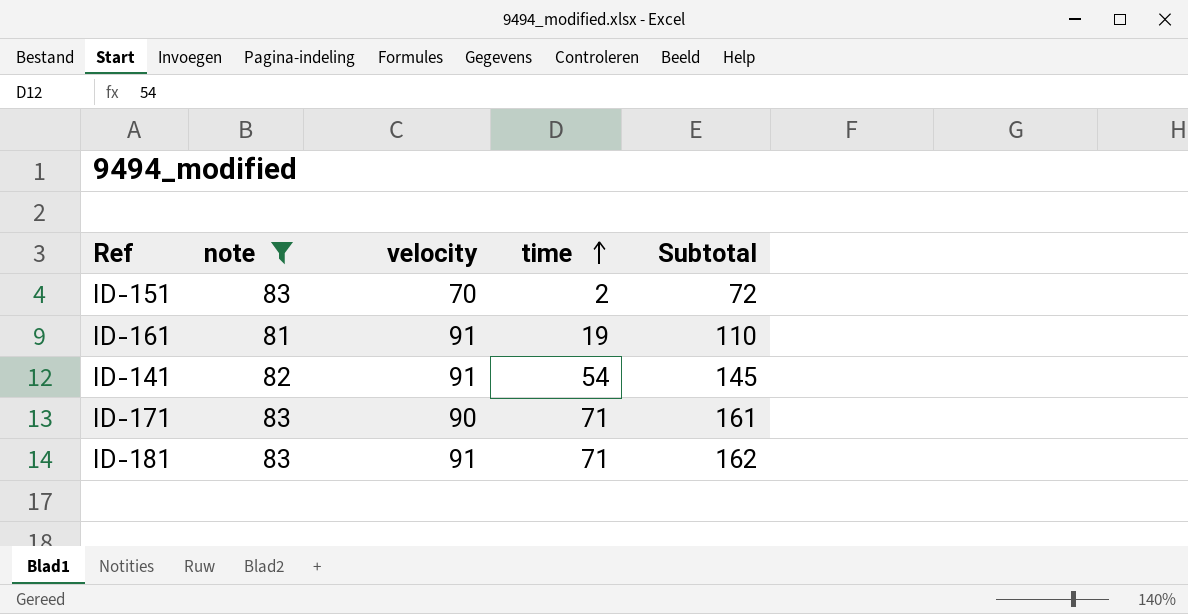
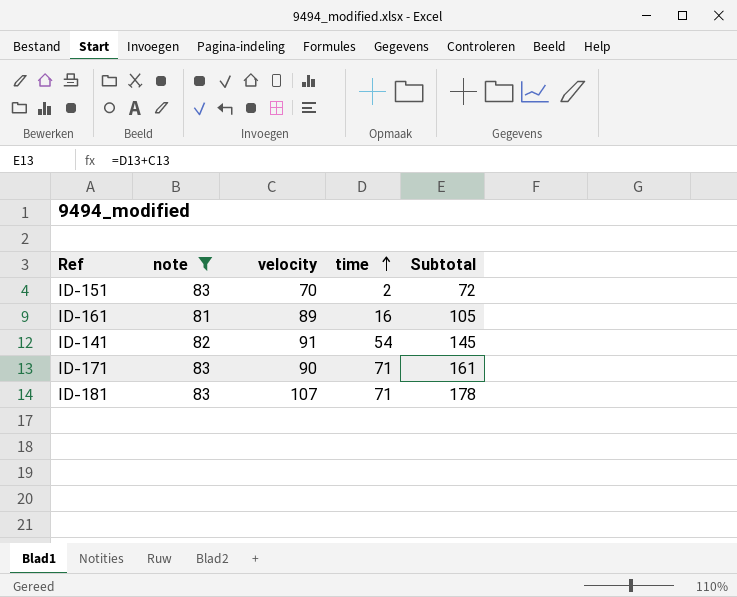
ID-161 | velocity: 91 -> 89
ID-161 | time: 19 -> 16
ID-161 | Subtotal: 110 -> 105
ID-181 | velocity: 91 -> 107
ID-181 | Subtotal: 162 -> 178

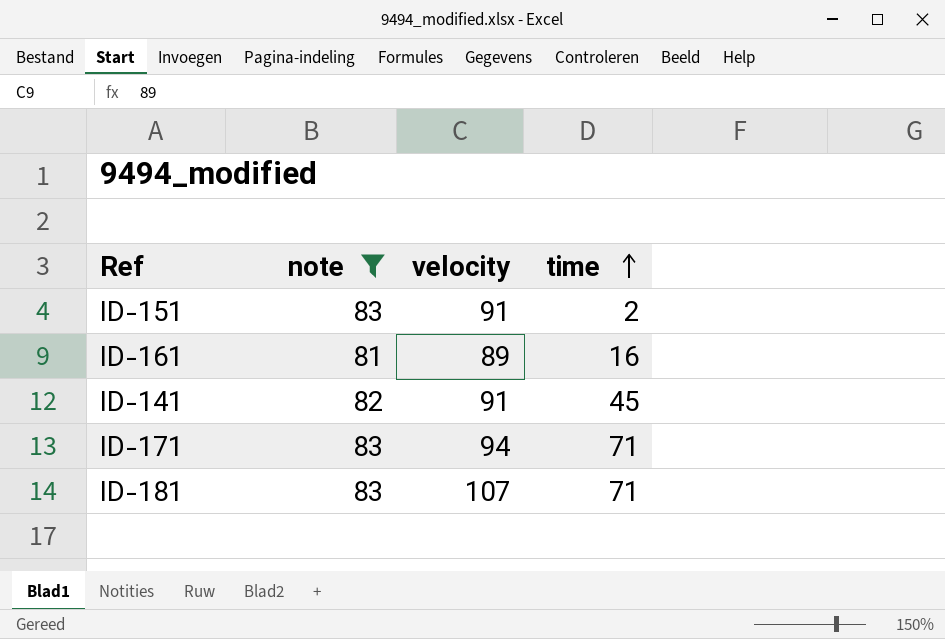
column Subtotal | formula: [velocity] + [time] -> none
ID-151 | velocity: 70 -> 91
ID-141 | time: 54 -> 45
ID-171 | velocity: 90 -> 94

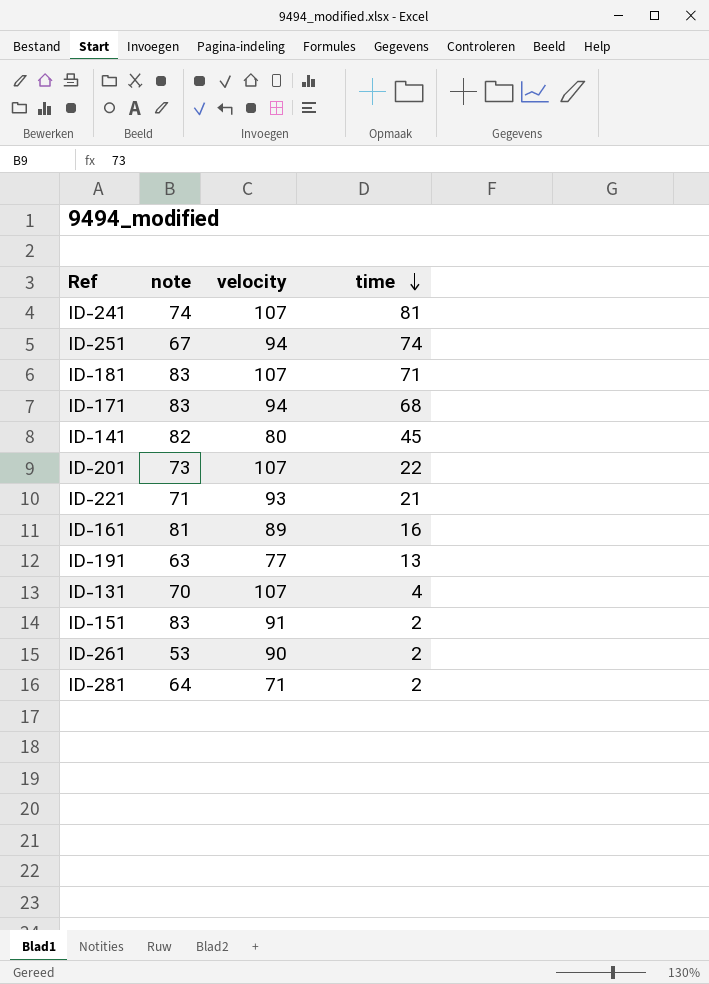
filter: note >= 81 -> none
row order: time ascending -> time descending
ID-171 | time: 71 -> 68
ID-141 | velocity: 91 -> 80

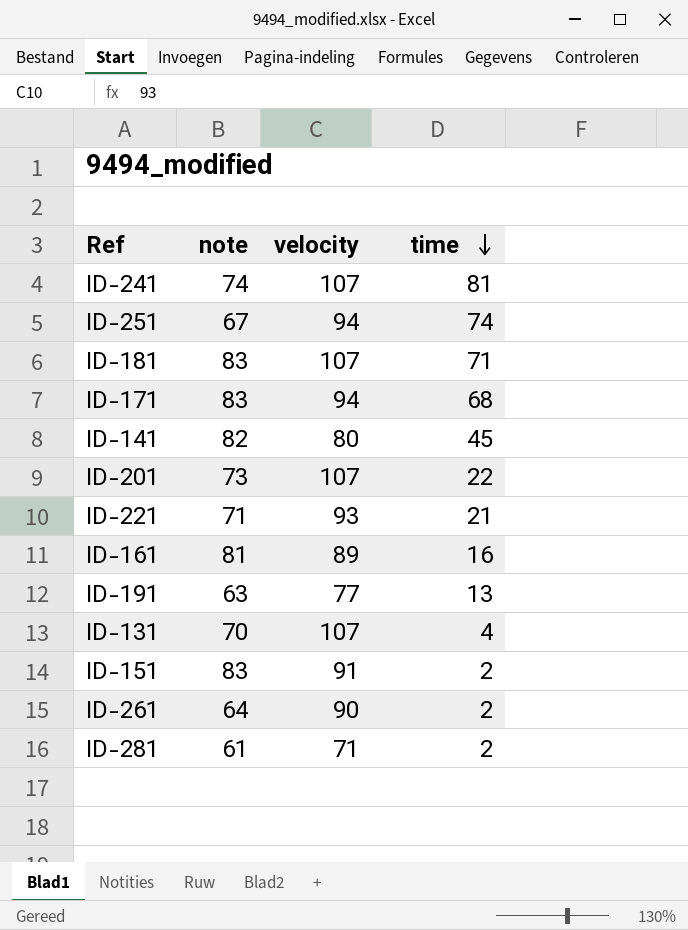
ID-261 | note: 53 -> 64
ID-281 | note: 64 -> 61

